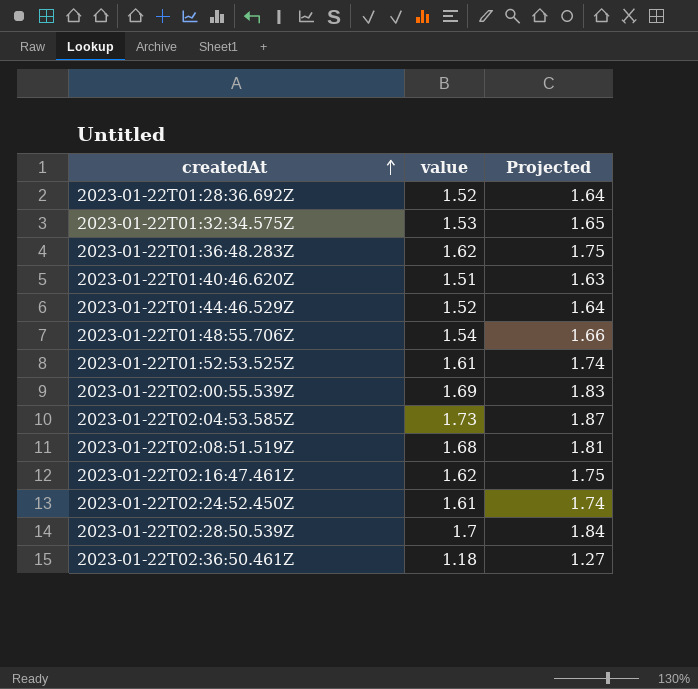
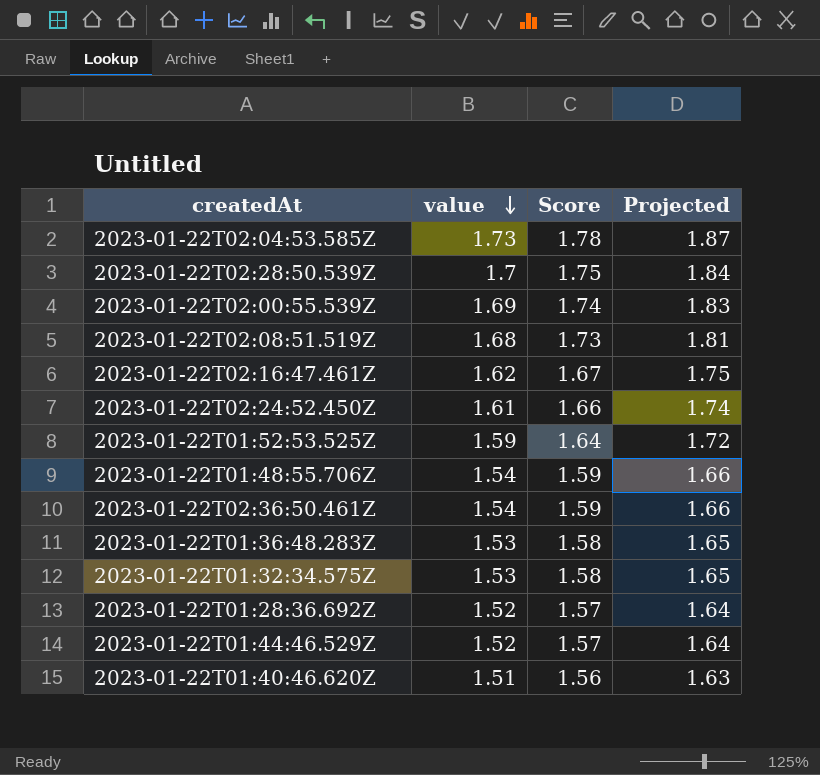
row order: createdAt ascending -> value descending
column Score | formula: none -> [value] * 1.03
2023-01-22T01:52:53.525Z | value: 1.61 -> 1.59
2023-01-22T01:52:53.525Z | Projected: 1.74 -> 1.72
2023-01-22T02:36:50.461Z | value: 1.18 -> 1.54
2023-01-22T02:36:50.461Z | Projected: 1.27 -> 1.66
2023-01-22T01:36:48.283Z | value: 1.62 -> 1.53
2023-01-22T01:36:48.283Z | Projected: 1.75 -> 1.65

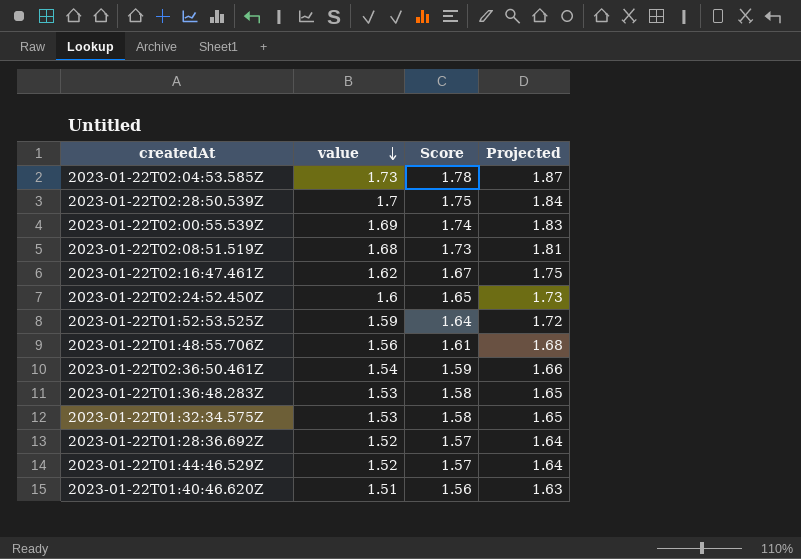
2023-01-22T02:24:52.450Z | value: 1.61 -> 1.6
2023-01-22T02:24:52.450Z | Score: 1.66 -> 1.65
2023-01-22T02:24:52.450Z | Projected: 1.74 -> 1.73
2023-01-22T01:48:55.706Z | value: 1.54 -> 1.56
2023-01-22T01:48:55.706Z | Score: 1.59 -> 1.61
2023-01-22T01:48:55.706Z | Projected: 1.66 -> 1.68

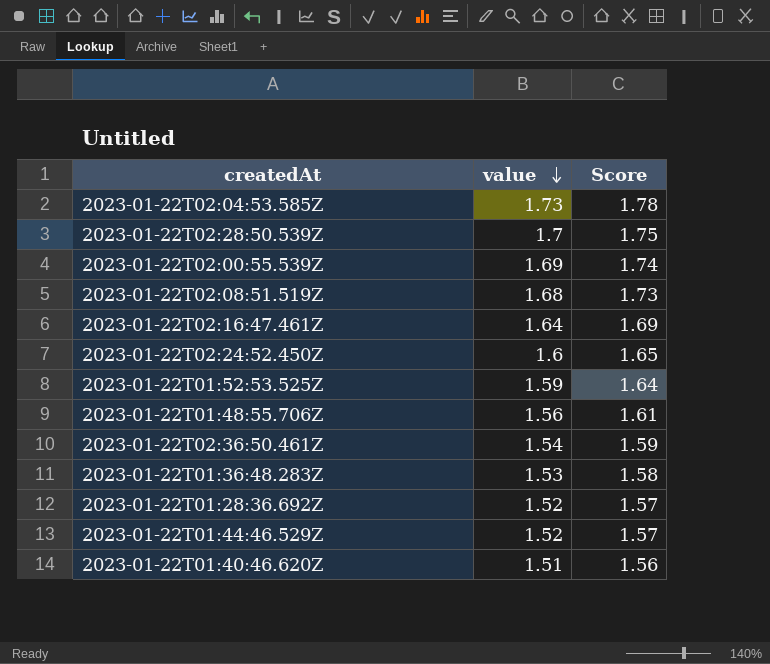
column Projected | formula: [value] * 1.08 -> none
row 2023-01-22T01:32:34.575Z: 1.53 | 1.58 | 1.65 -> none
2023-01-22T02:16:47.461Z | value: 1.62 -> 1.64
2023-01-22T02:16:47.461Z | Score: 1.67 -> 1.69

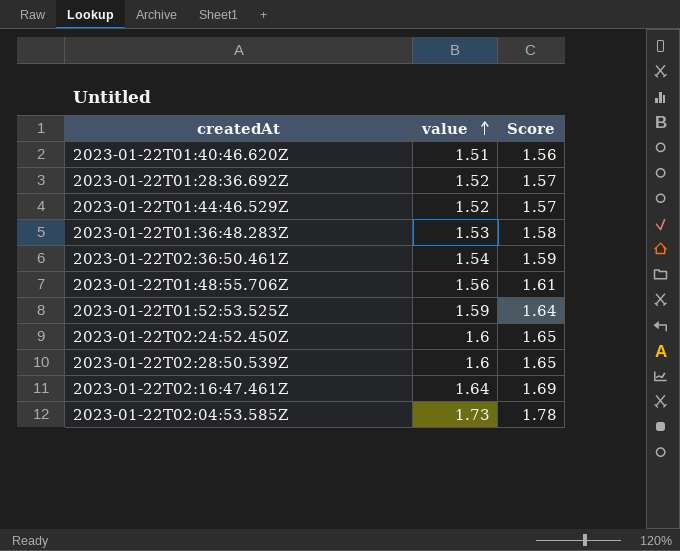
row order: value descending -> value ascending
row 2023-01-22T02:00:55.539Z: 1.69 | 1.74 -> none
row 2023-01-22T02:08:51.519Z: 1.68 | 1.73 -> none
2023-01-22T02:28:50.539Z | value: 1.7 -> 1.6
2023-01-22T02:28:50.539Z | Score: 1.75 -> 1.65

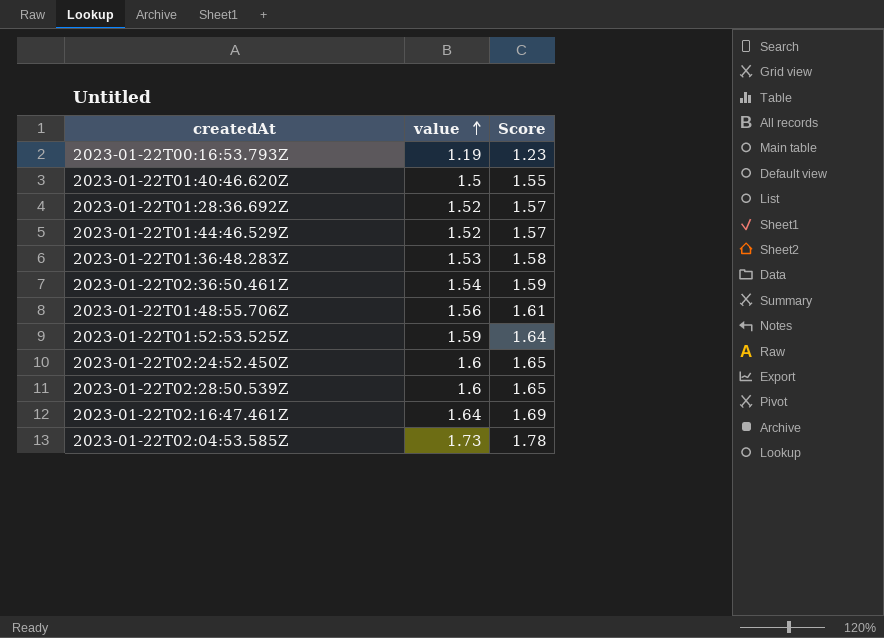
row 2023-01-22T00:16:53.793Z: none -> 1.19 | 1.23
2023-01-22T01:40:46.620Z | value: 1.51 -> 1.5
2023-01-22T01:40:46.620Z | Score: 1.56 -> 1.55

